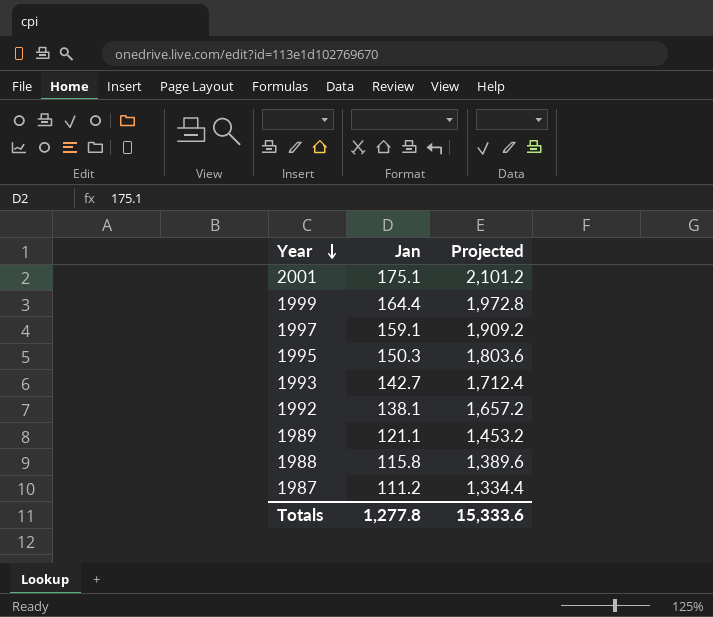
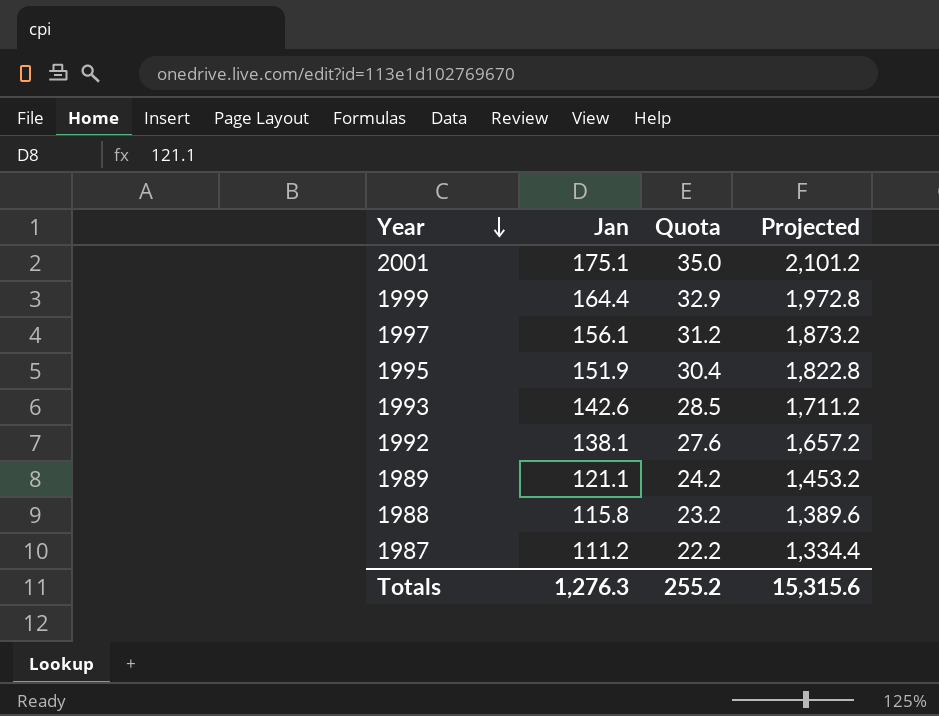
column Quota | formula: none -> [Jan] * 0.2
1997 | Jan: 159.1 -> 156.1
1997 | Projected: 1,909.2 -> 1,873.2
1995 | Jan: 150.3 -> 151.9
1995 | Projected: 1,803.6 -> 1,822.8
1993 | Jan: 142.7 -> 142.6
1993 | Projected: 1,712.4 -> 1,711.2
Totals | Jan: 1,277.8 -> 1,276.3
Totals | Projected: 15,333.6 -> 15,315.6

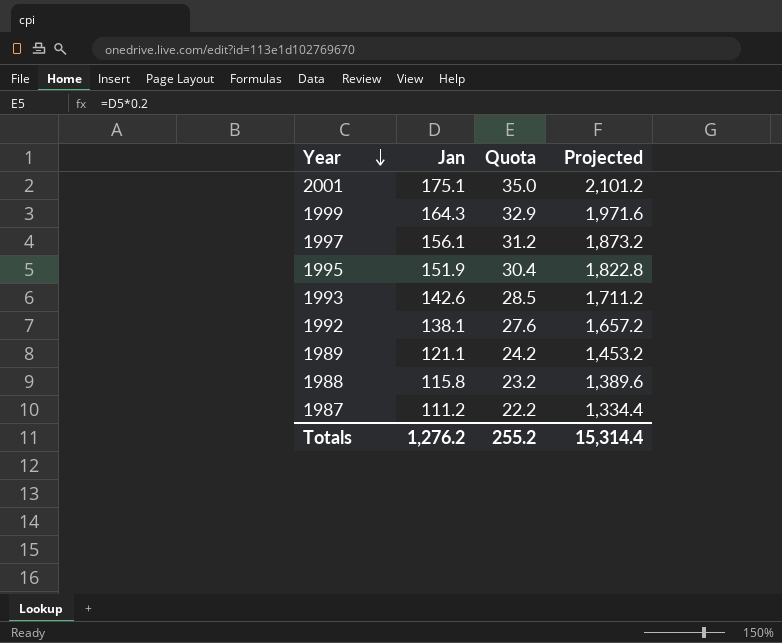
1999 | Jan: 164.4 -> 164.3
1999 | Projected: 1,972.8 -> 1,971.6
Totals | Jan: 1,276.3 -> 1,276.2
Totals | Projected: 15,315.6 -> 15,314.4

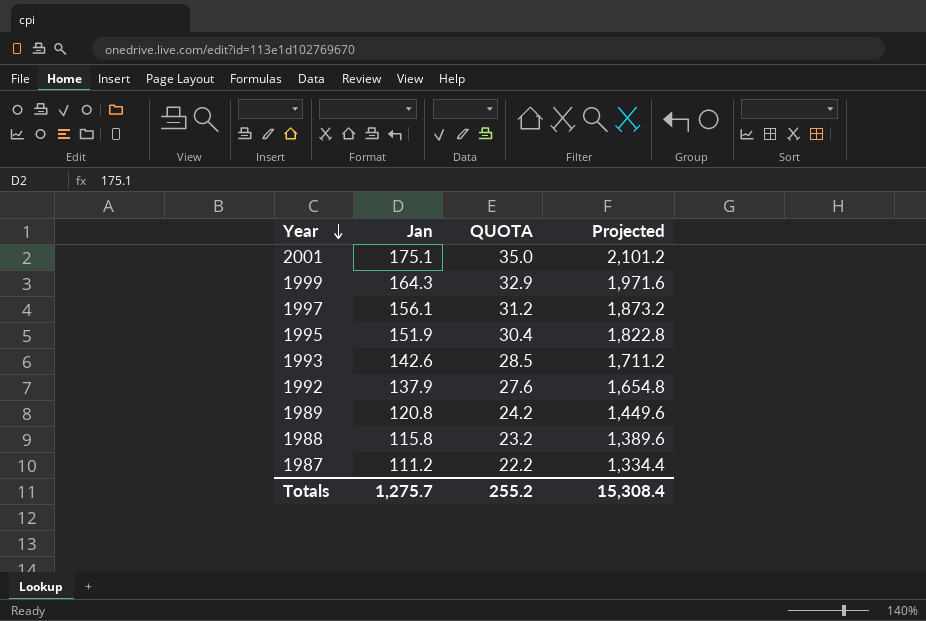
column name: Quota -> QUOTA
1992 | Jan: 138.1 -> 137.9
1992 | Projected: 1,657.2 -> 1,654.8
1989 | Jan: 121.1 -> 120.8
1989 | Projected: 1,453.2 -> 1,449.6
Totals | Jan: 1,276.2 -> 1,275.7
Totals | Projected: 15,314.4 -> 15,308.4

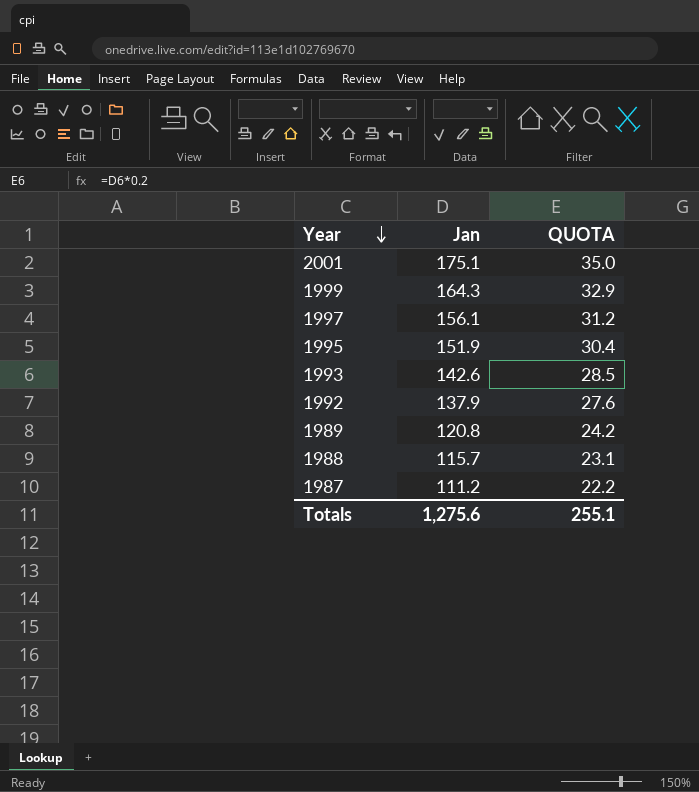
column Projected | formula: [Jan] * 12 -> none
1988 | Jan: 115.8 -> 115.7
1988 | QUOTA: 23.2 -> 23.1
Totals | Jan: 1,275.7 -> 1,275.6
Totals | QUOTA: 255.2 -> 255.1

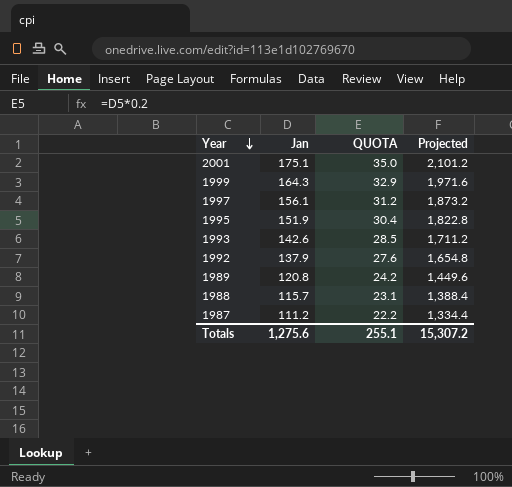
column Projected | formula: none -> [Jan] * 12

